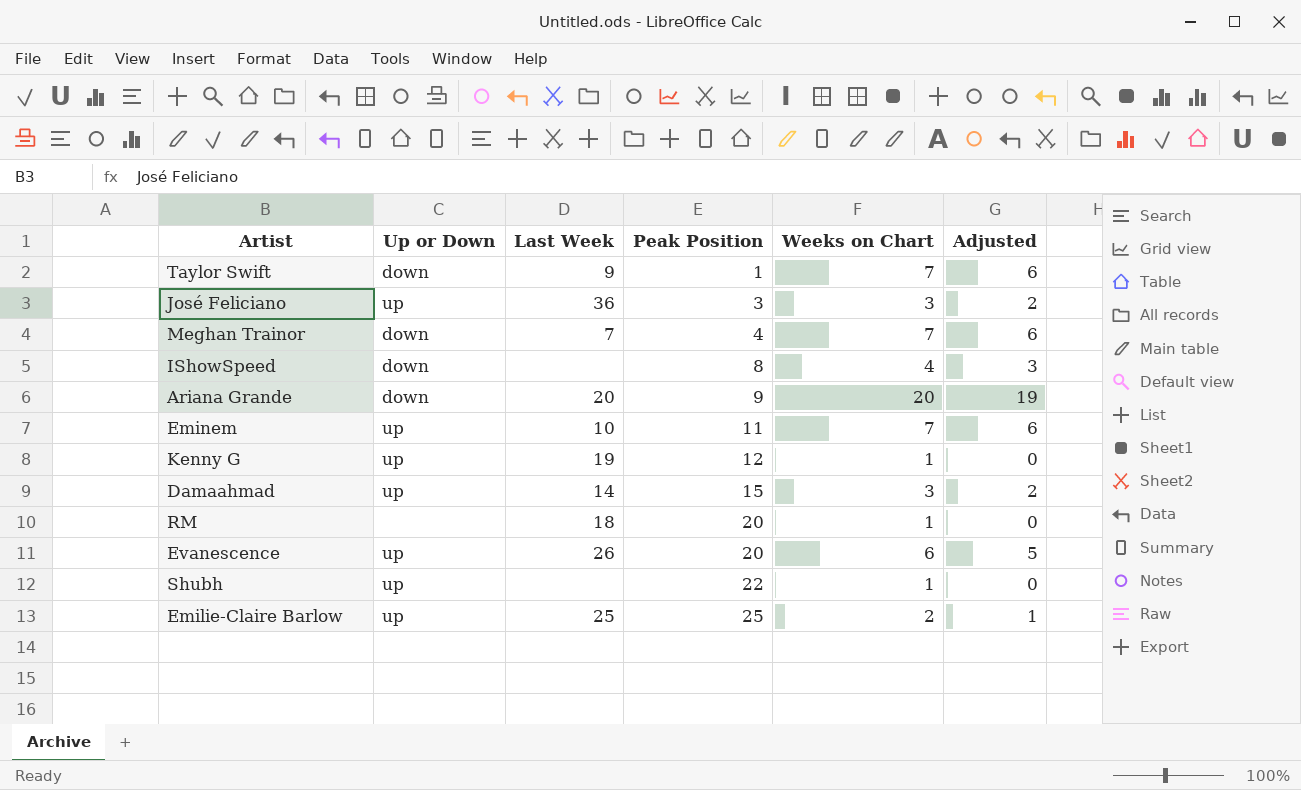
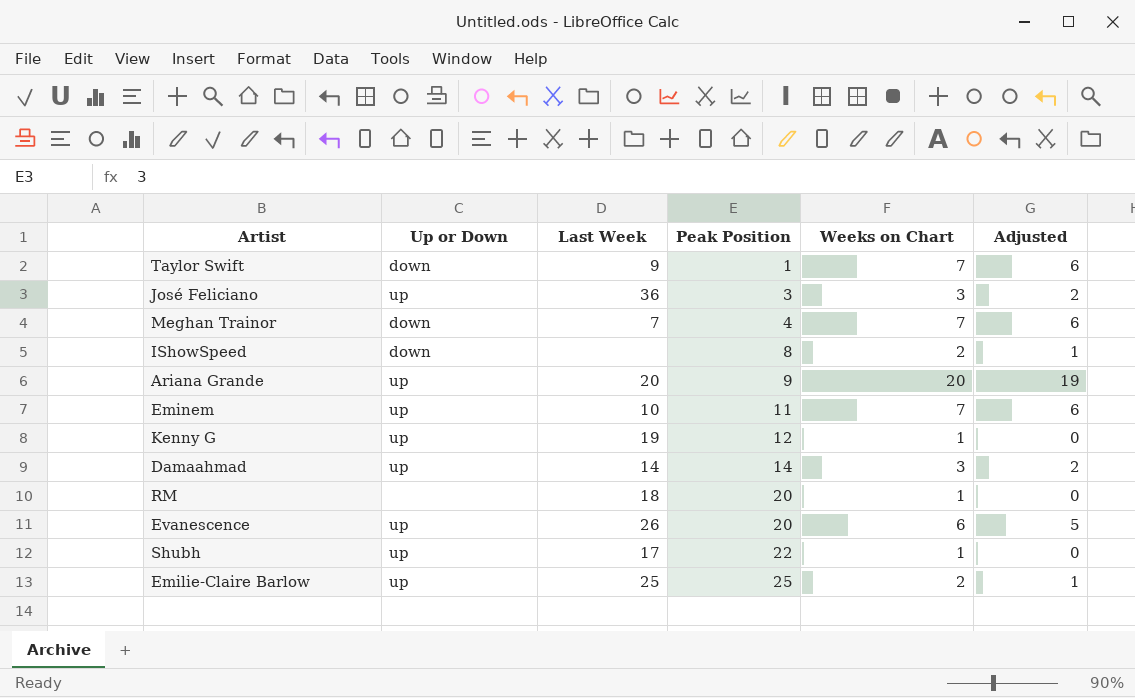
IShowSpeed | Weeks on Chart: 4 -> 2
IShowSpeed | Adjusted: 3 -> 1
Ariana Grande | Up or Down: down -> up
Damaahmad | Peak Position: 15 -> 14
Shubh | Last Week: none -> 17

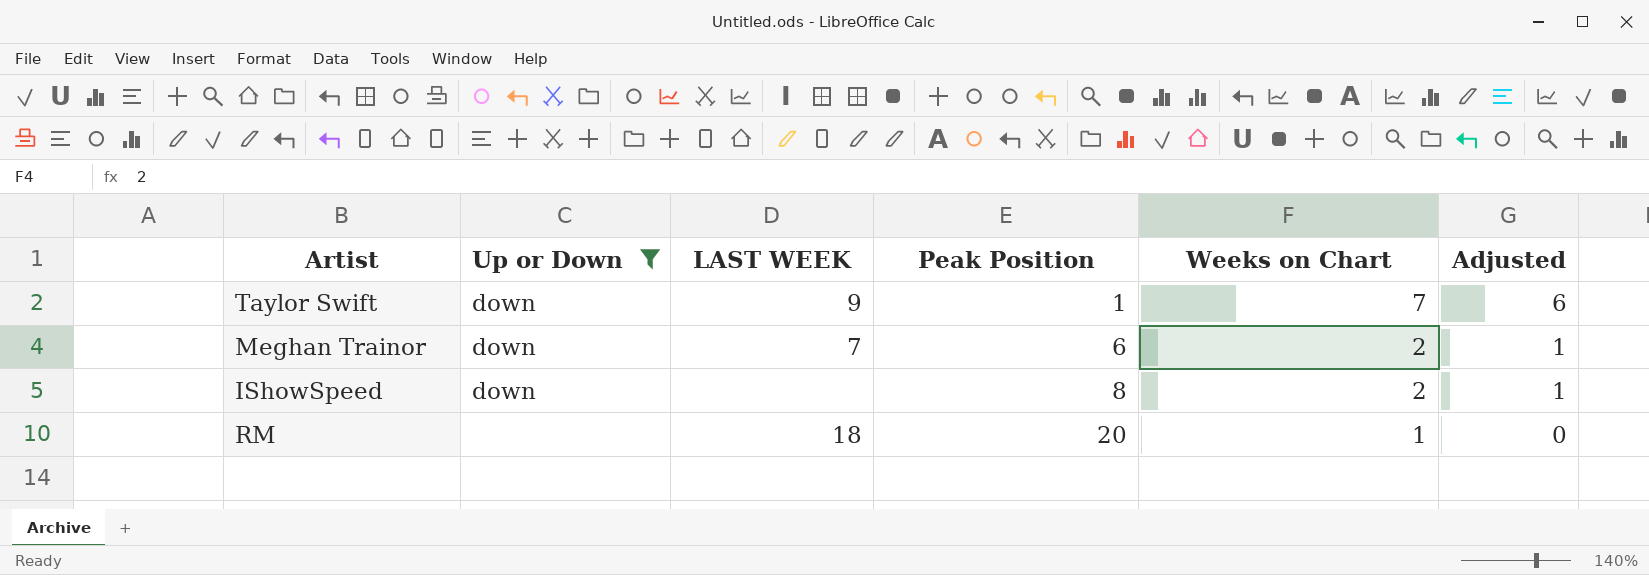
filter: none -> Up or Down != up
column name: Last Week -> LAST WEEK
Meghan Trainor | Peak Position: 4 -> 6
Meghan Trainor | Weeks on Chart: 7 -> 2
Meghan Trainor | Adjusted: 6 -> 1

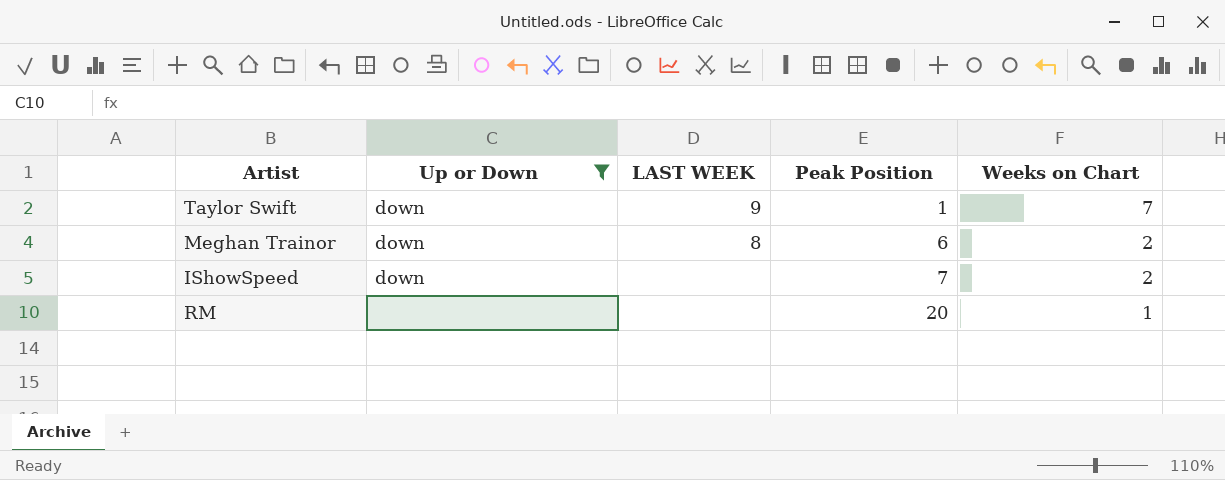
column Adjusted | formula: [Weeks on Chart] - 1 -> none
Meghan Trainor | LAST WEEK: 7 -> 8
IShowSpeed | Peak Position: 8 -> 7
RM | LAST WEEK: 18 -> none

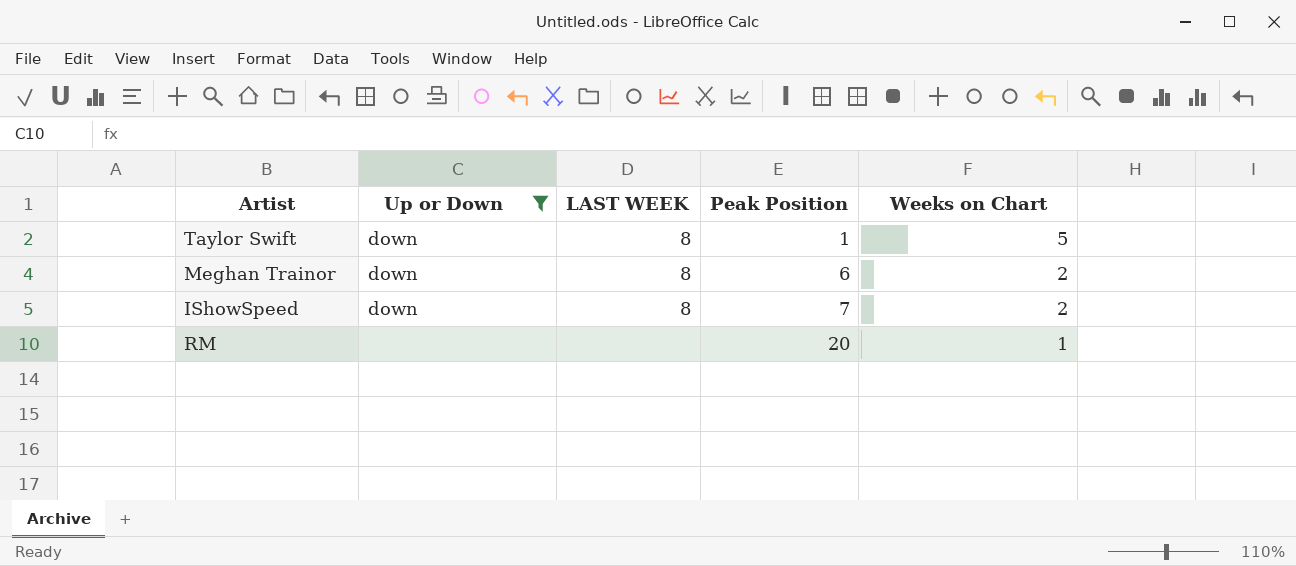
Taylor Swift | LAST WEEK: 9 -> 8
Taylor Swift | Weeks on Chart: 7 -> 5
IShowSpeed | LAST WEEK: none -> 8

